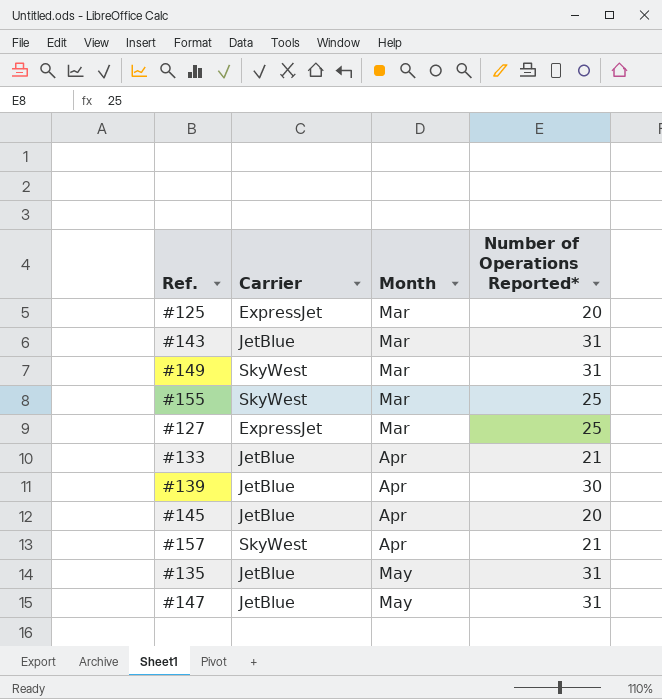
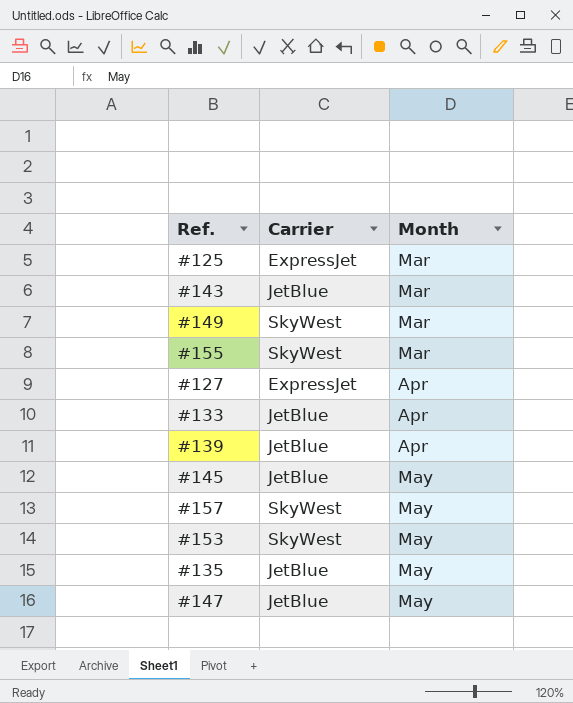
column Number of Operations Reported* | position: 4 -> none
#127 | Month: Mar -> Apr
#145 | Month: Apr -> May
#157 | Month: Apr -> May
row #153: none -> SkyWest | May

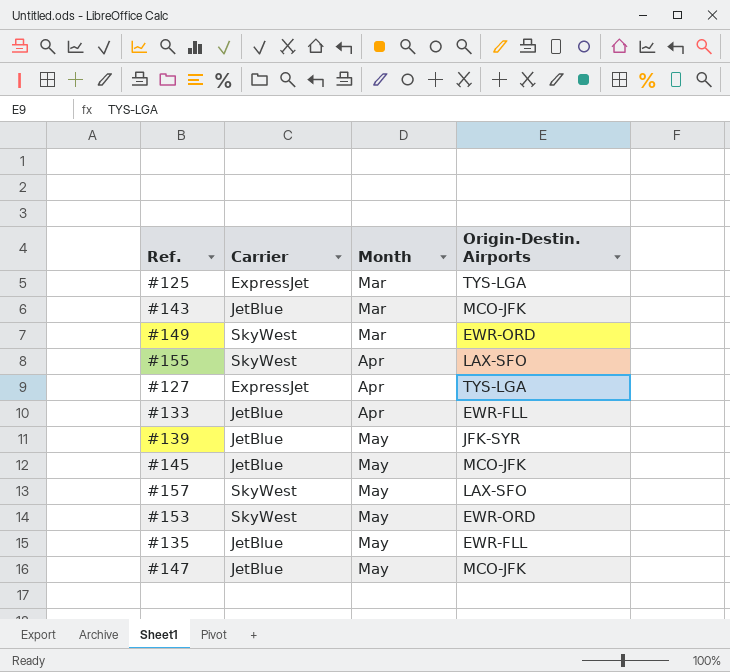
column Origin-Destin. Airports | position: none -> 4
#155 | Month: Mar -> Apr
#139 | Month: Apr -> May

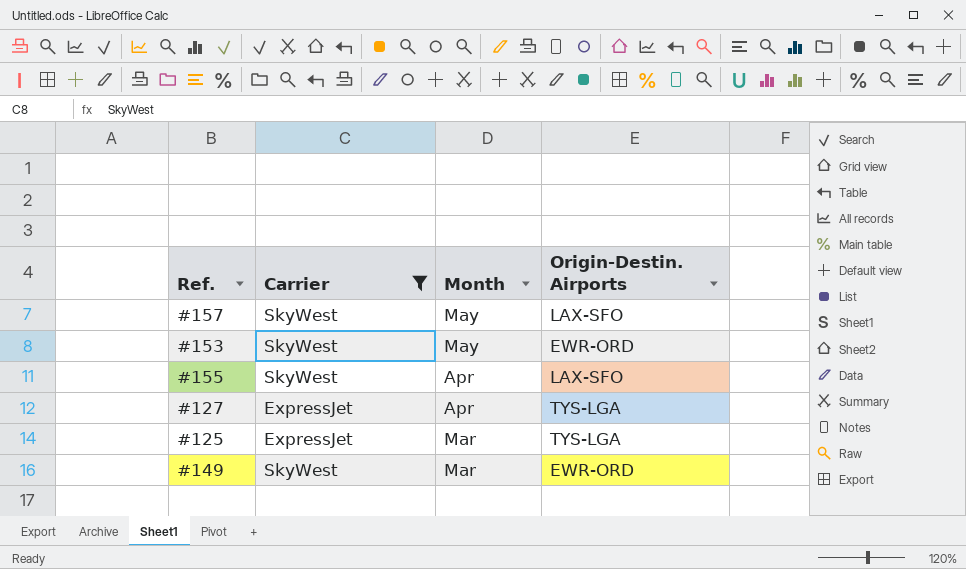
filter: none -> Carrier != JetBlue
row order: Month ascending -> Month descending

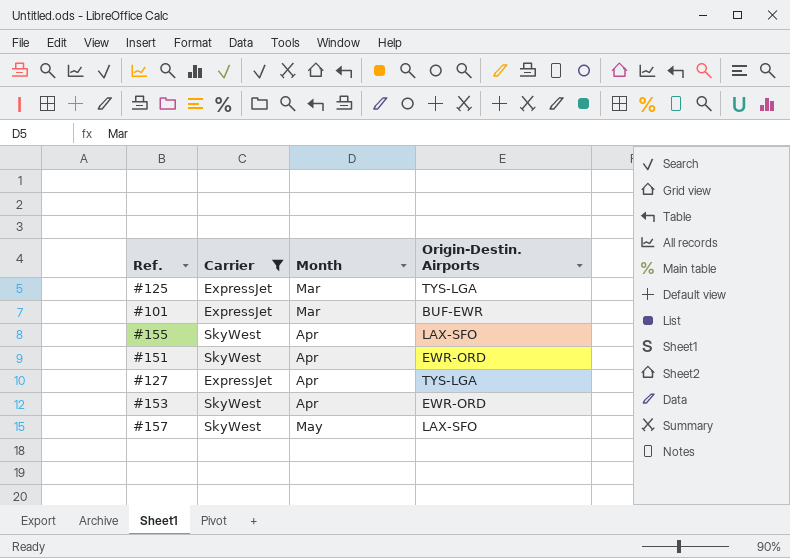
row order: Month descending -> Month ascending
row #149: SkyWest | Mar | EWR-ORD -> none
row #101: none -> ExpressJet | Mar | BUF-EWR
row #151: none -> SkyWest | Apr | EWR-ORD
#153 | Month: May -> Apr

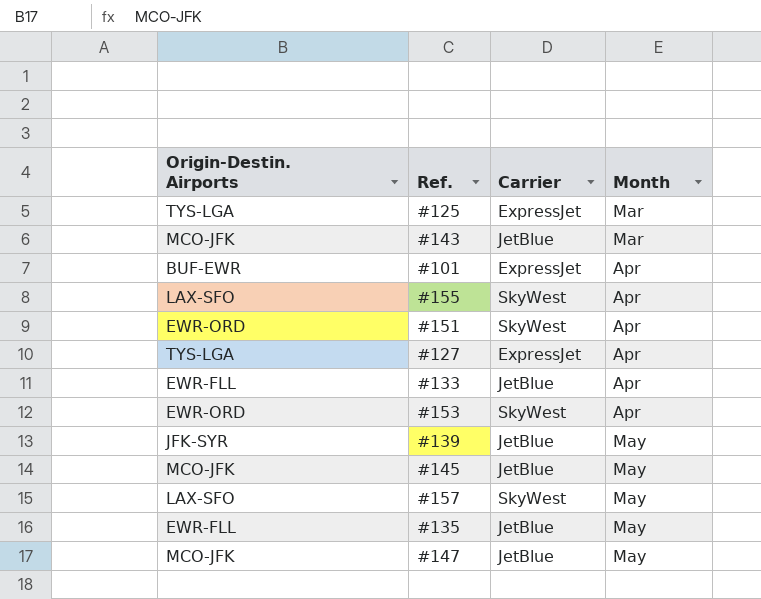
filter: Carrier != JetBlue -> none
column Origin-Destin. Airports | position: 4 -> 1
#101 | Month: Mar -> Apr

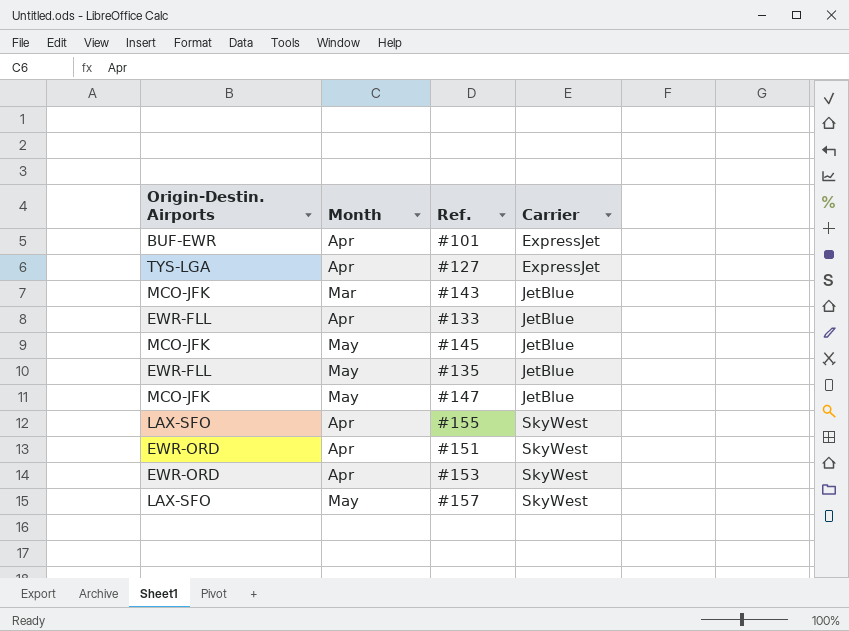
row order: Month ascending -> Carrier ascending
column Month | position: 4 -> 2
row #125: TYS-LGA | ExpressJet | Mar -> none
row #139: JFK-SYR | JetBlue | May -> none

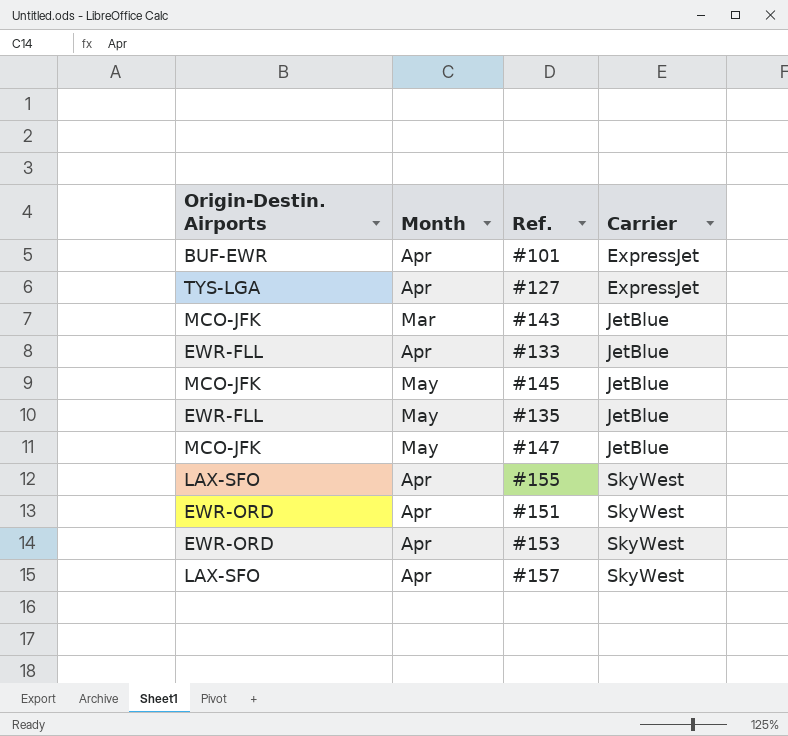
#157 | Month: May -> Apr

